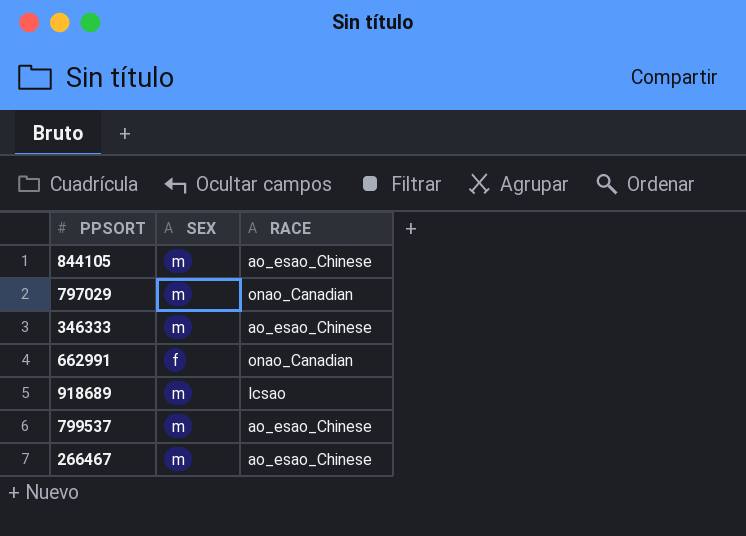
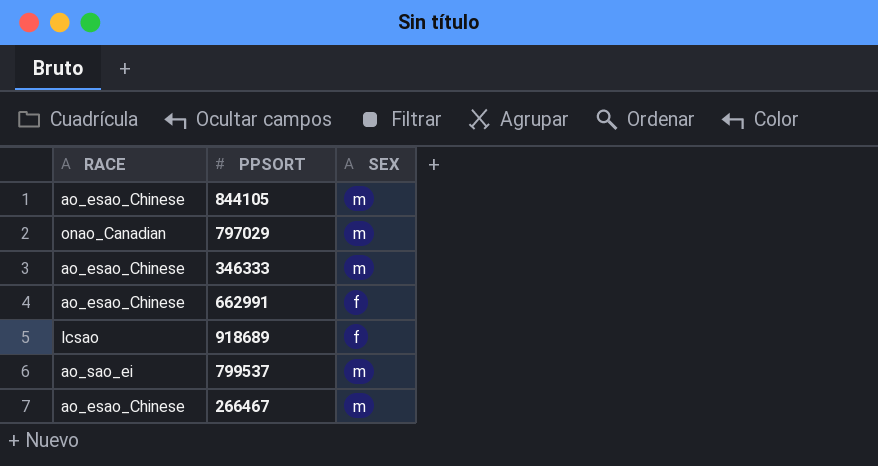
column RACE | position: 3 -> 1
662991 | RACE: onao_Canadian -> ao_esao_Chinese
918689 | SEX: m -> f
799537 | RACE: ao_esao_Chinese -> ao_sao_ei

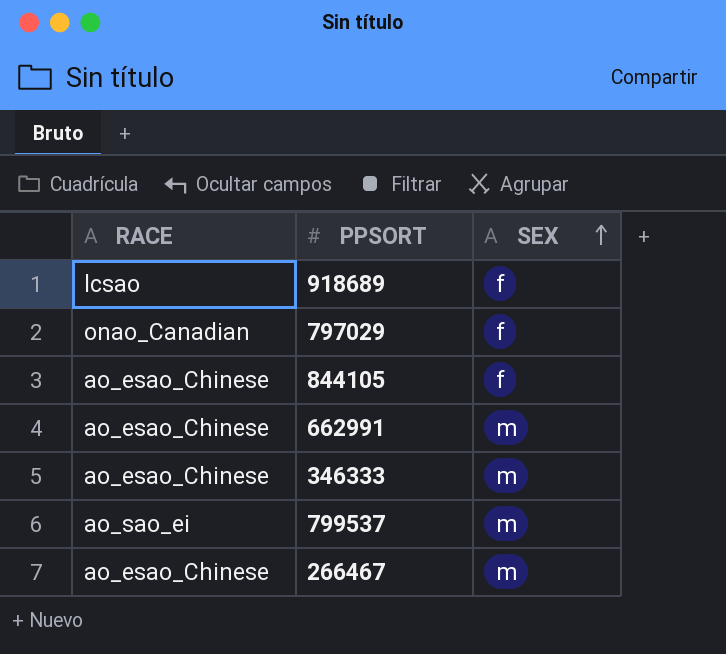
row order: none -> SEX ascending
797029 | SEX: m -> f
844105 | SEX: m -> f
662991 | SEX: f -> m

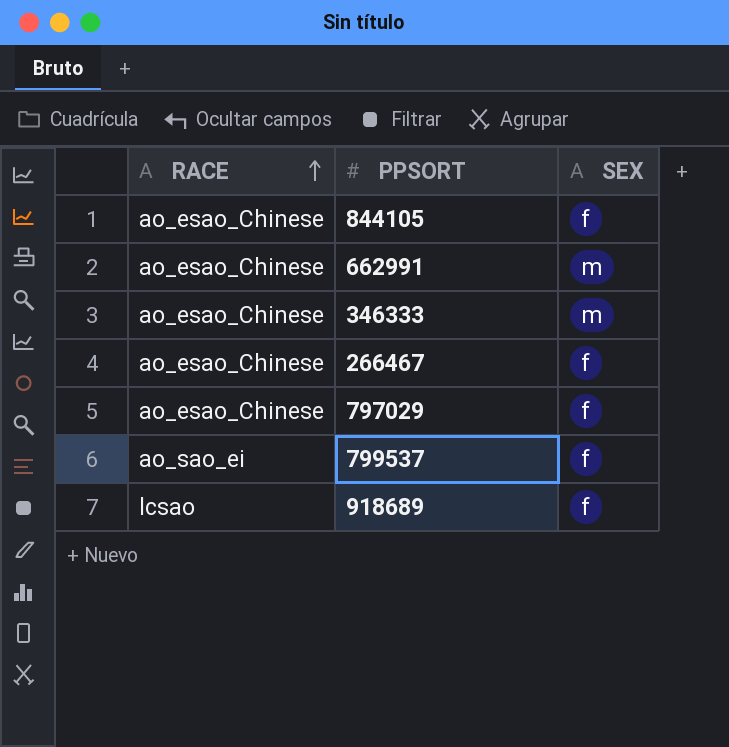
row order: SEX ascending -> RACE ascending
266467 | SEX: m -> f
797029 | RACE: onao_Canadian -> ao_esao_Chinese
799537 | SEX: m -> f

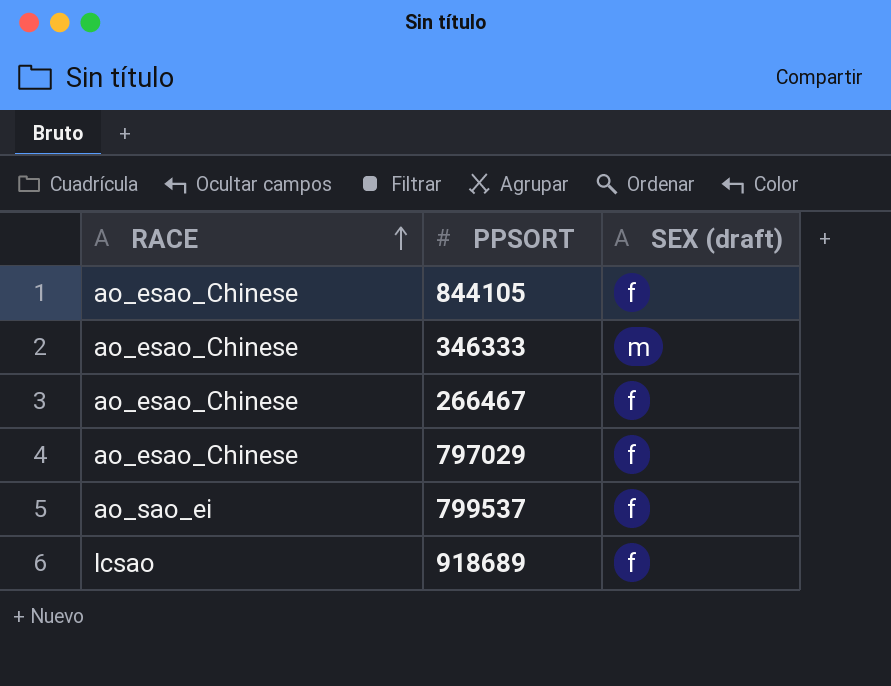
column name: SEX -> SEX (draft)
row 662991: ao_esao_Chinese | m -> none

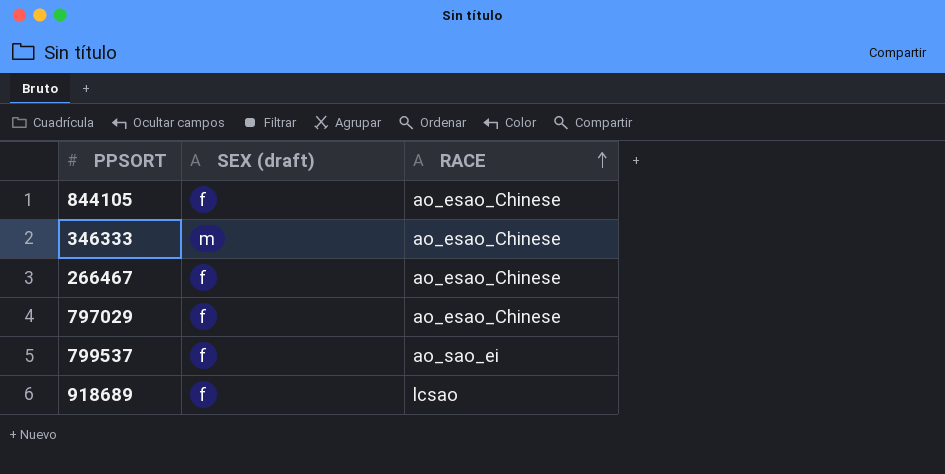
column RACE | position: 1 -> 3

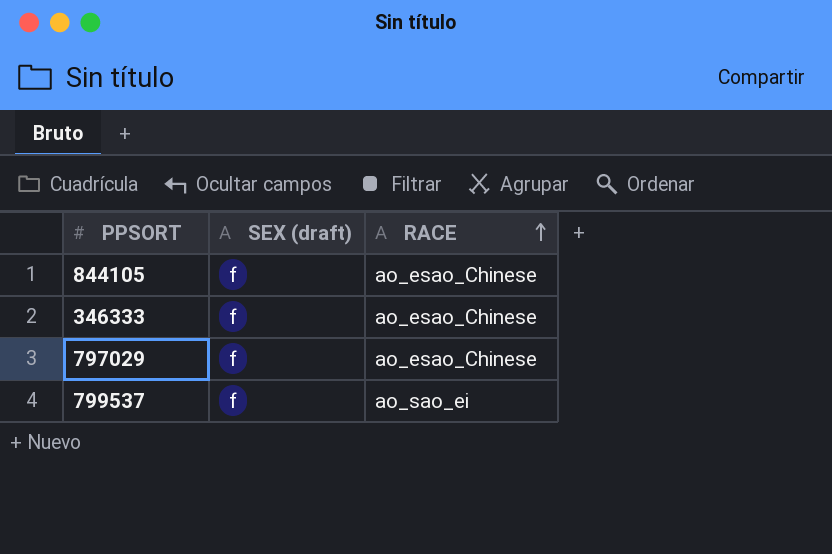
row 266467: f | ao_esao_Chinese -> none
row 918689: f | lcsao -> none
346333 | SEX (draft): m -> f

